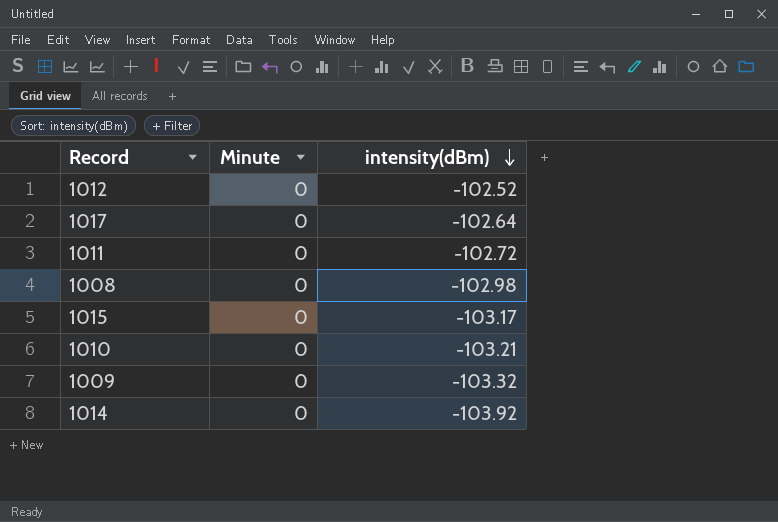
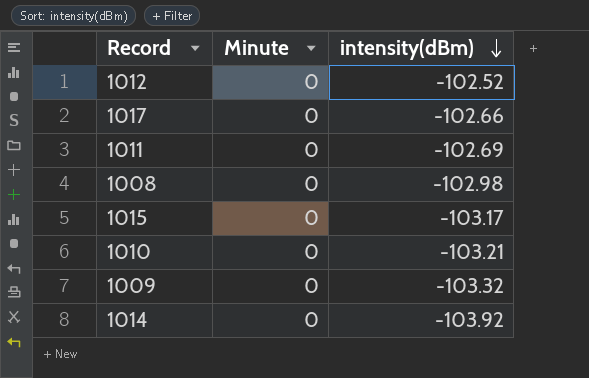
1017 | intensity(dBm): -102.64 -> -102.66
1011 | intensity(dBm): -102.72 -> -102.69

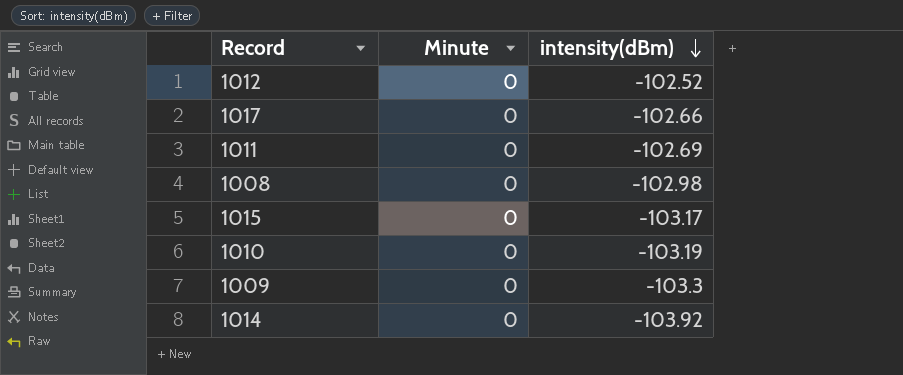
1010 | intensity(dBm): -103.21 -> -103.19
1009 | intensity(dBm): -103.32 -> -103.3

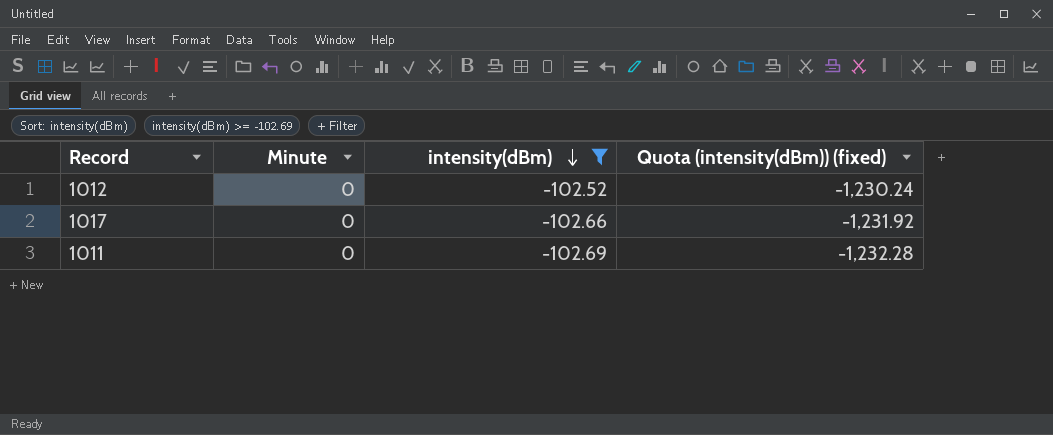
filter: none -> intensity(dBm) >= -102.69
column Quota (intensity(dBm)) (fixed) | formula: none -> [intensity(dBm)] * 12

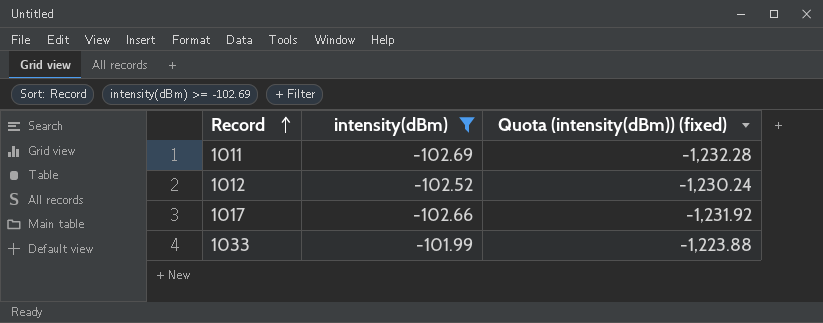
row order: intensity(dBm) descending -> Record ascending
column Minute | position: 2 -> none
row 1033: none -> -101.99 | -1,223.88

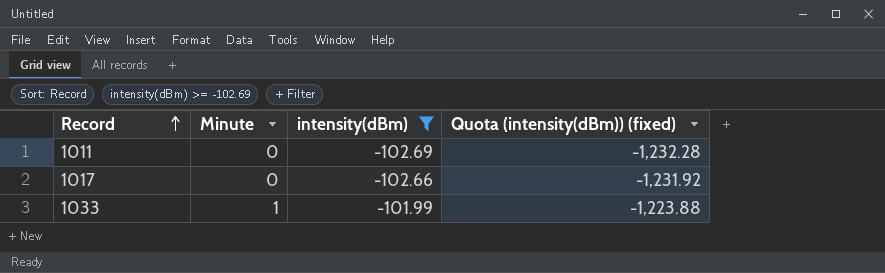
column Minute | position: none -> 2
row 1012: -102.52 | -1,230.24 -> none

